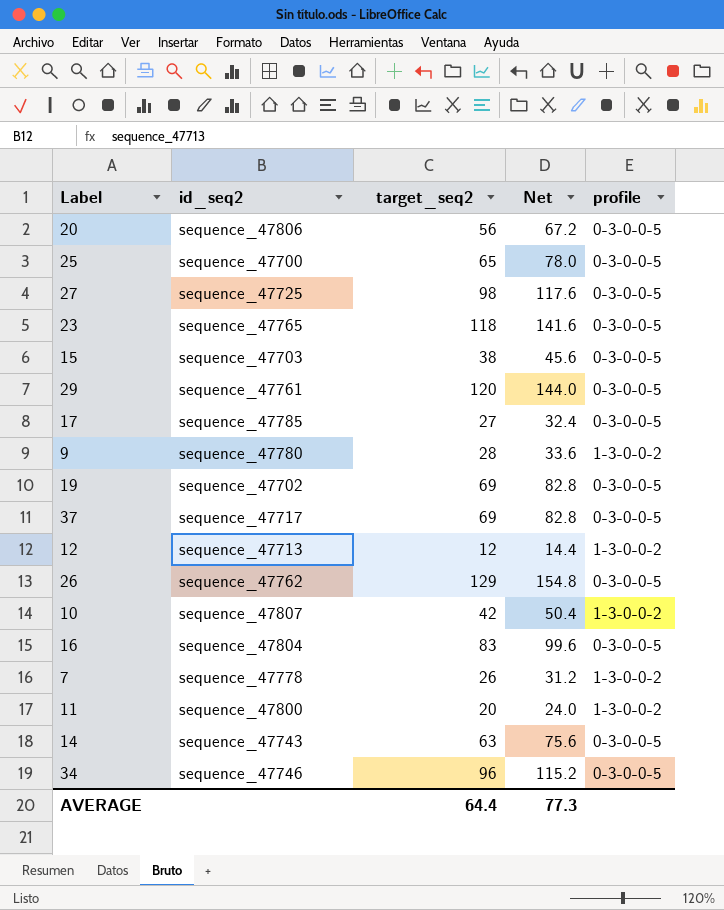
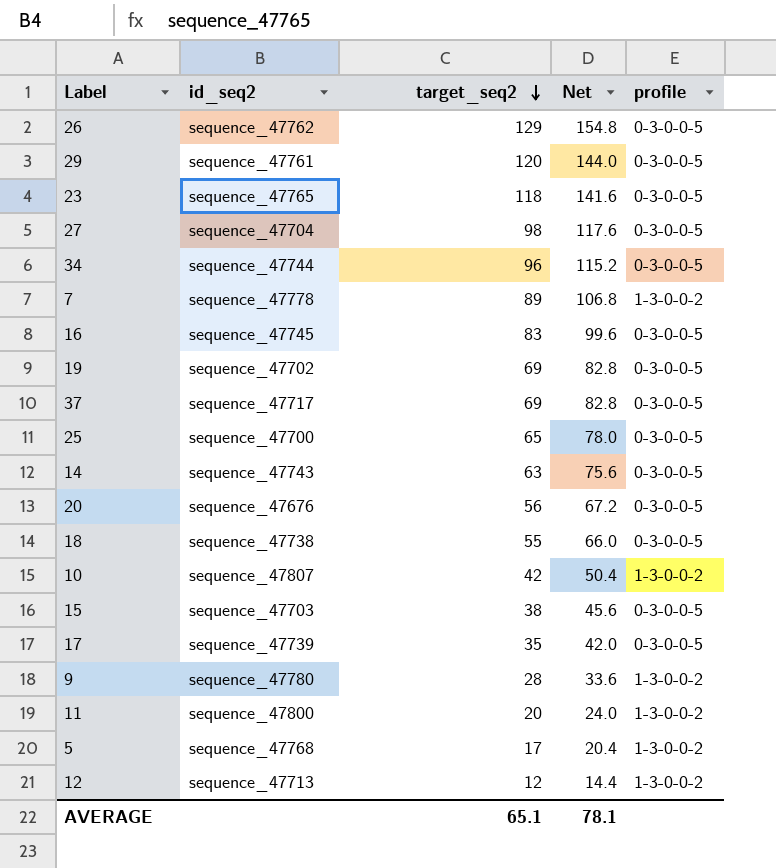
row order: none -> target_seq2 descending
27 | id_seq2: sequence_47725 -> sequence_47704
34 | id_seq2: sequence_47746 -> sequence_47744
7 | target_seq2: 26 -> 89
7 | Net: 31.2 -> 106.8
16 | id_seq2: sequence_47804 -> sequence_47745
20 | id_seq2: sequence_47806 -> sequence_47676
row 18: none -> sequence_47738 | 55 | 66.0 | 0-3-0-0-5
17 | id_seq2: sequence_47785 -> sequence_47739
17 | target_seq2: 27 -> 35
17 | Net: 32.4 -> 42.0
row 5: none -> sequence_47768 | 17 | 20.4 | 1-3-0-0-2
AVERAGE | target_seq2: 64.4 -> 65.1
AVERAGE | Net: 77.3 -> 78.1

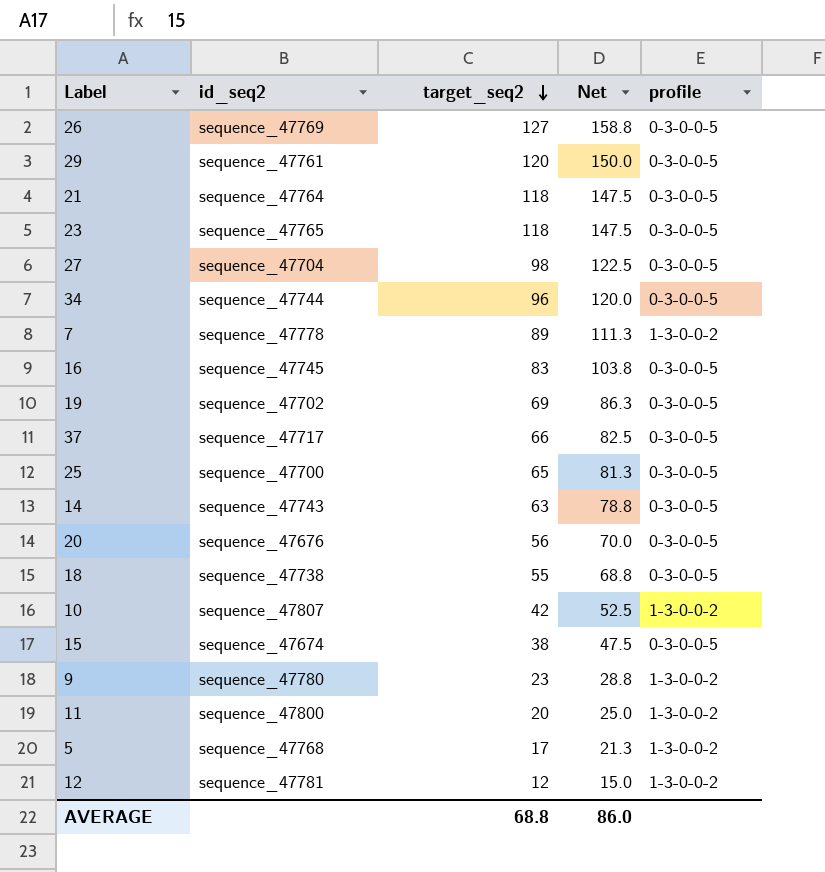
column Net | formula: [target_seq2] * 1.2 -> [target_seq2] * 1.25
row 17: sequence_47739 | 35 | 42.0 | 0-3-0-0-5 -> none
26 | id_seq2: sequence_47762 -> sequence_47769
26 | target_seq2: 129 -> 127
row 21: none -> sequence_47764 | 118 | 147.5 | 0-3-0-0-5
37 | target_seq2: 69 -> 66
15 | id_seq2: sequence_47703 -> sequence_47674
9 | target_seq2: 28 -> 23
12 | id_seq2: sequence_47713 -> sequence_47781
AVERAGE | target_seq2: 65.1 -> 68.8
AVERAGE | Net: 78.1 -> 86.0

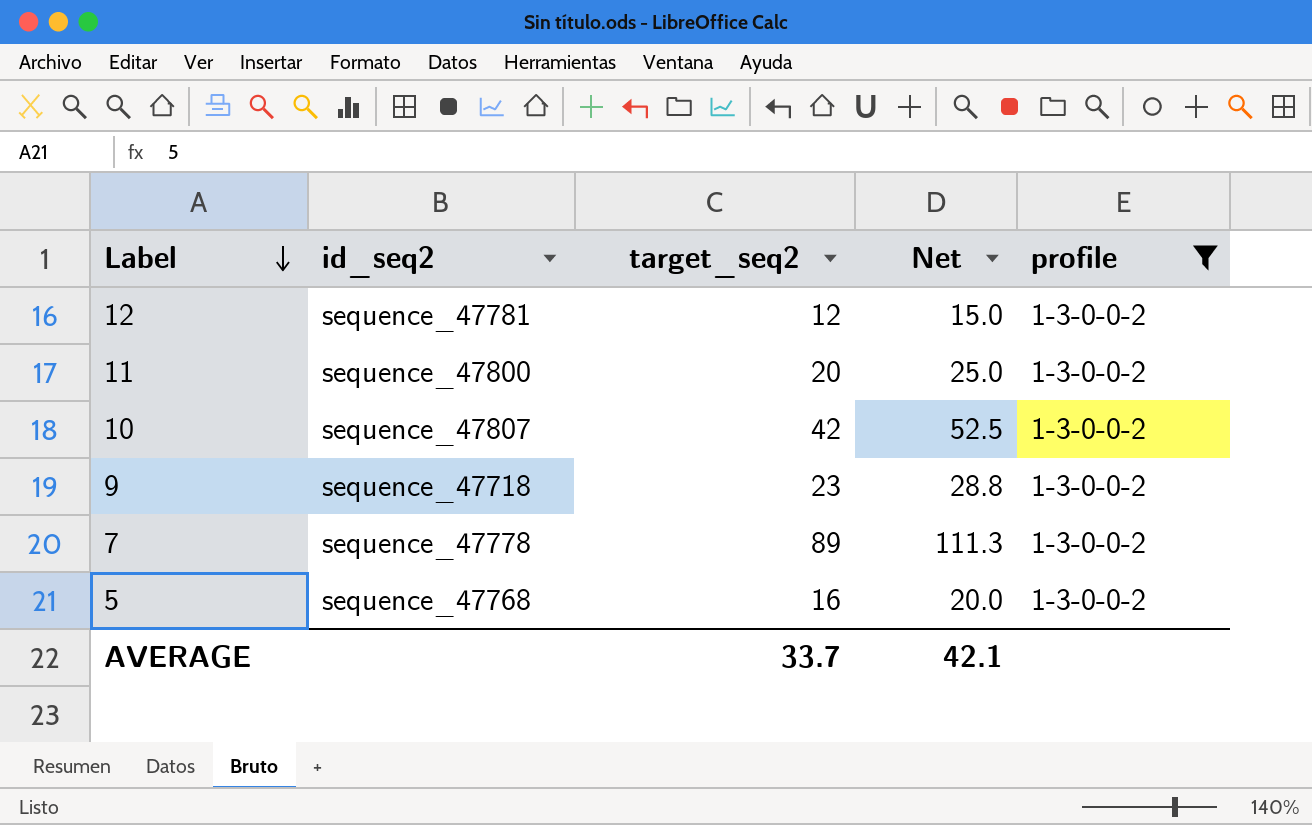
filter: none -> profile = 1-3-0-0-2
row order: target_seq2 descending -> Label descending
9 | id_seq2: sequence_47780 -> sequence_47718
5 | target_seq2: 17 -> 16
5 | Net: 21.3 -> 20.0
AVERAGE | target_seq2: 68.8 -> 33.7
AVERAGE | Net: 86.0 -> 42.1

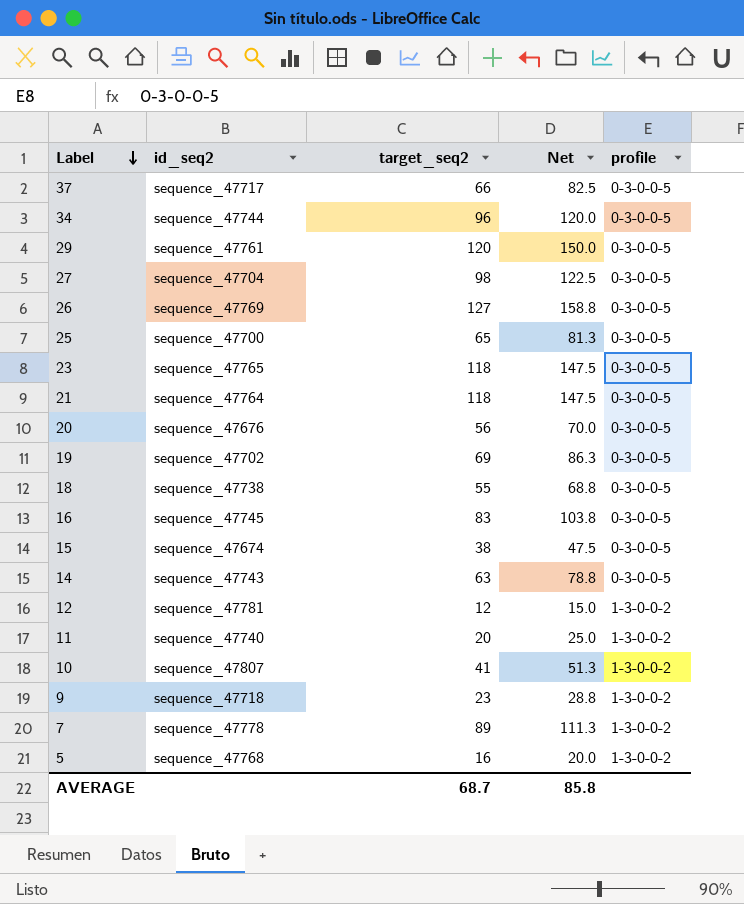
filter: profile = 1-3-0-0-2 -> none
11 | id_seq2: sequence_47800 -> sequence_47740
10 | target_seq2: 42 -> 41
10 | Net: 52.5 -> 51.3
AVERAGE | target_seq2: 33.7 -> 68.7
AVERAGE | Net: 42.1 -> 85.8

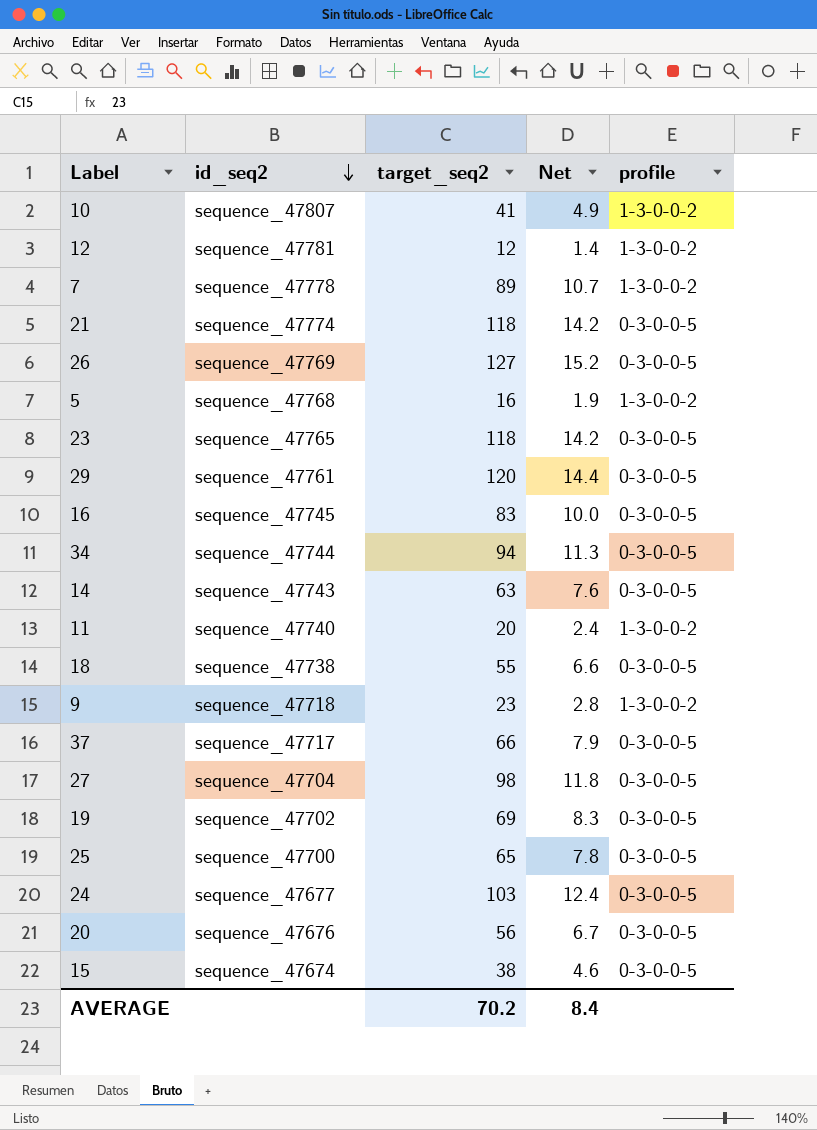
row order: Label descending -> id_seq2 descending
column Net | formula: [target_seq2] * 1.25 -> [target_seq2] * 0.12
21 | id_seq2: sequence_47764 -> sequence_47774
34 | target_seq2: 96 -> 94
row 24: none -> sequence_47677 | 103 | 12.4 | 0-3-0-0-5
AVERAGE | target_seq2: 68.7 -> 70.2
AVERAGE | Net: 85.8 -> 8.4

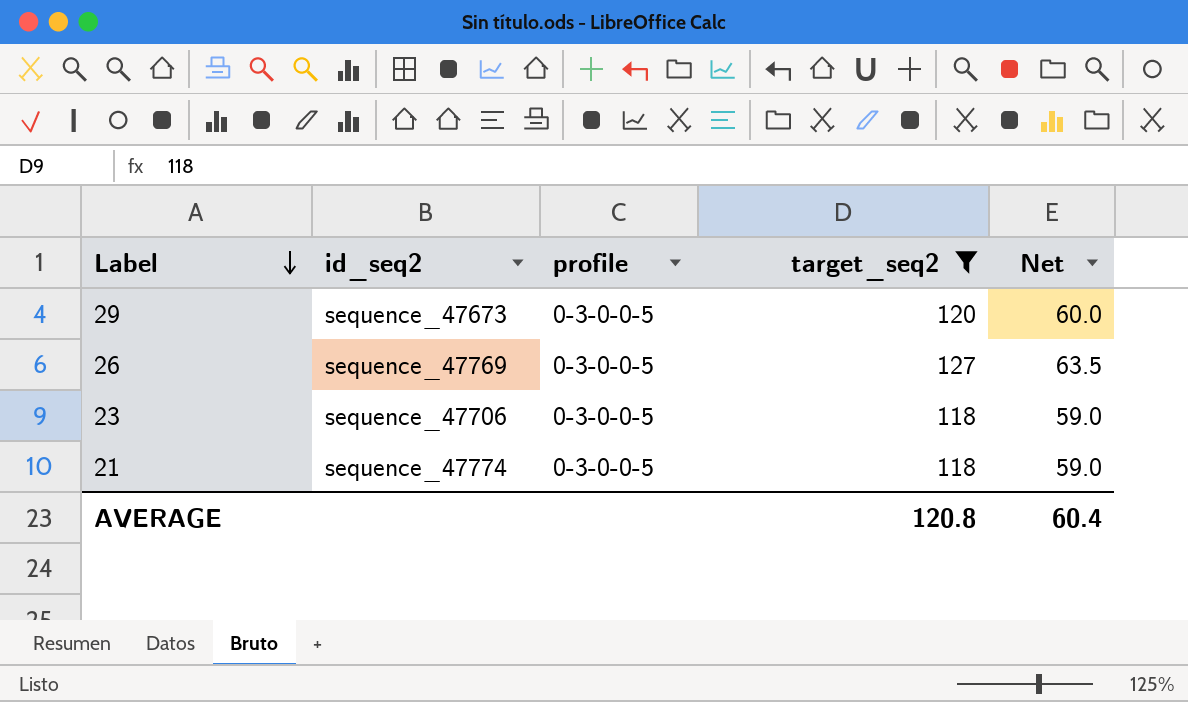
filter: none -> target_seq2 >= 118
row order: id_seq2 descending -> Label descending
column profile | position: 5 -> 3
column Net | formula: [target_seq2] * 0.12 -> [target_seq2] * 0.5
29 | id_seq2: sequence_47761 -> sequence_47673
23 | id_seq2: sequence_47765 -> sequence_47706
AVERAGE | target_seq2: 70.2 -> 120.8
AVERAGE | Net: 8.4 -> 60.4

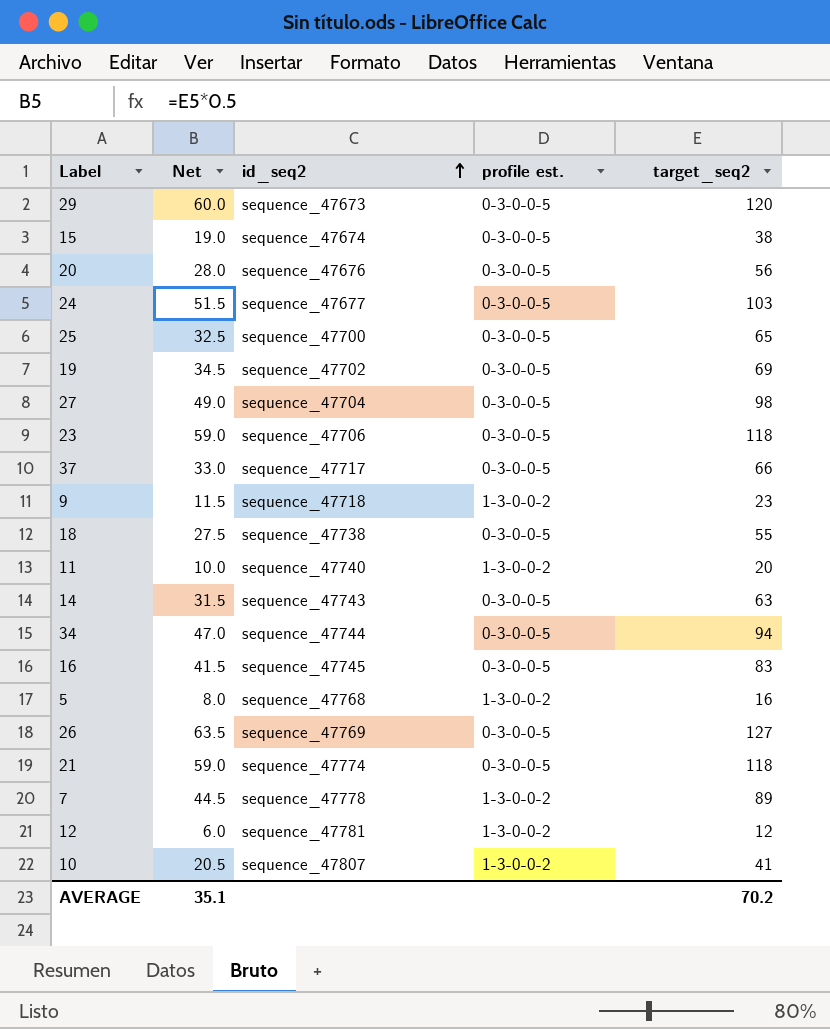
filter: target_seq2 >= 118 -> none
row order: Label descending -> id_seq2 ascending
column Net | position: 5 -> 2
column name: profile -> profile est.
AVERAGE | Net: 60.4 -> 35.1
AVERAGE | target_seq2: 120.8 -> 70.2

